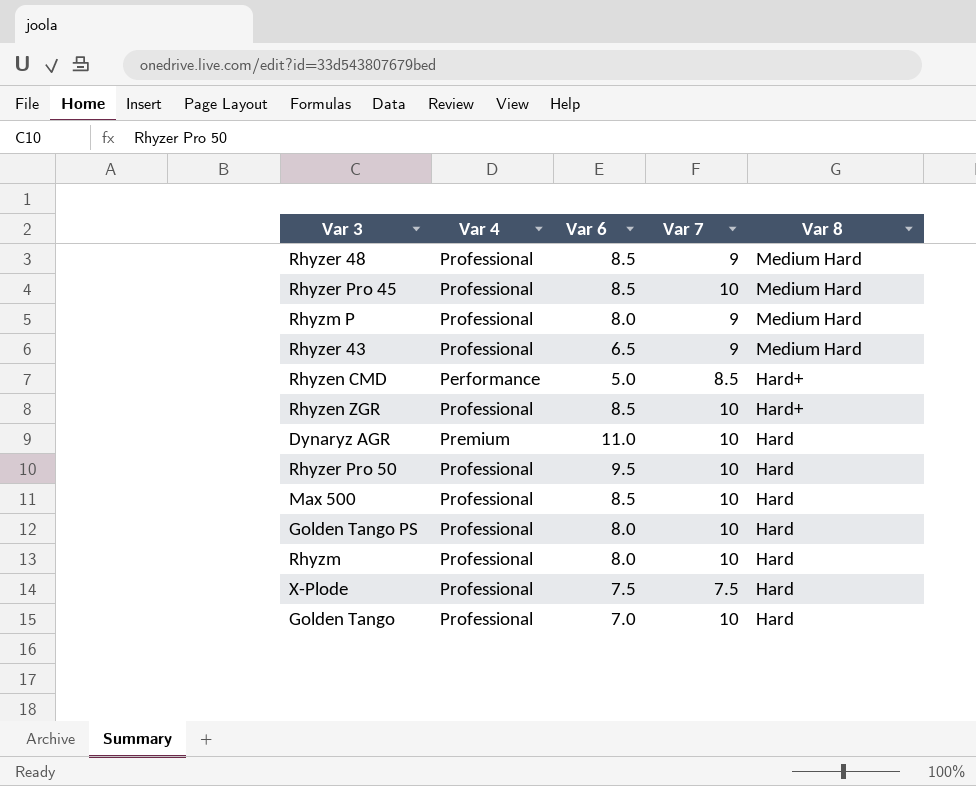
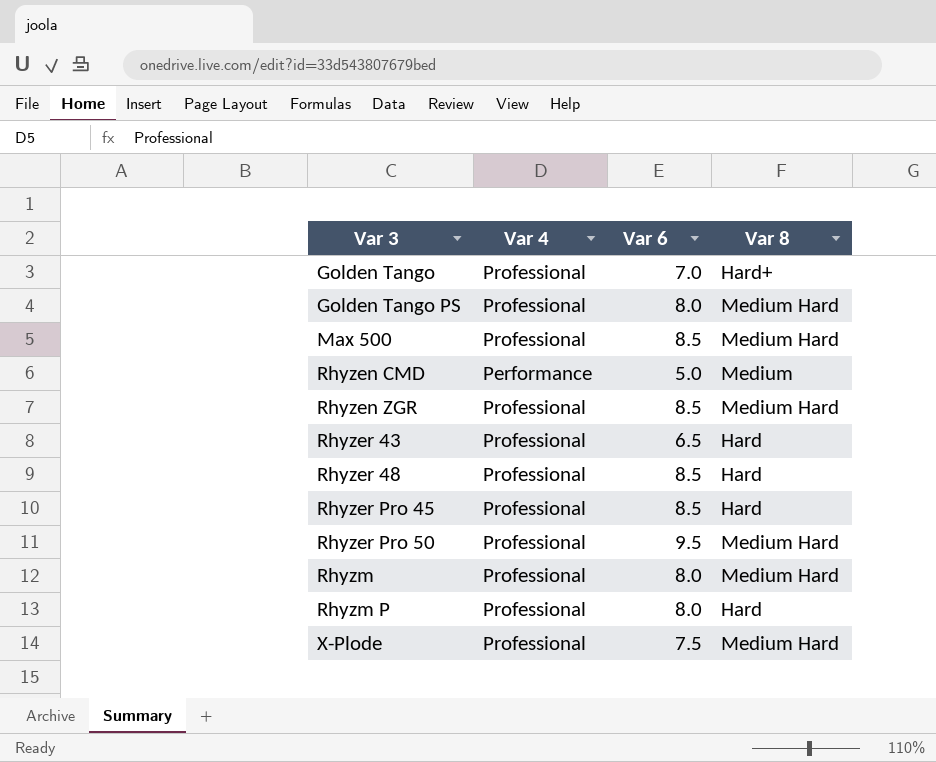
row order: Var 8 descending -> Var 3 ascending
column Var 7 | position: 4 -> none
row Dynaryz AGR: Premium | 11.0 | 10 | Hard -> none
Golden Tango | Var 8: Hard -> Hard+
Golden Tango PS | Var 8: Hard -> Medium Hard
Max 500 | Var 8: Hard -> Medium Hard
Rhyzen CMD | Var 8: Hard+ -> Medium
Rhyzen ZGR | Var 8: Hard+ -> Medium Hard
Rhyzer 43 | Var 8: Medium Hard -> Hard
Rhyzer 48 | Var 8: Medium Hard -> Hard
Rhyzer Pro 45 | Var 8: Medium Hard -> Hard
Rhyzer Pro 50 | Var 8: Hard -> Medium Hard
Rhyzm | Var 8: Hard -> Medium Hard
Rhyzm P | Var 8: Medium Hard -> Hard
X-Plode | Var 8: Hard -> Medium Hard

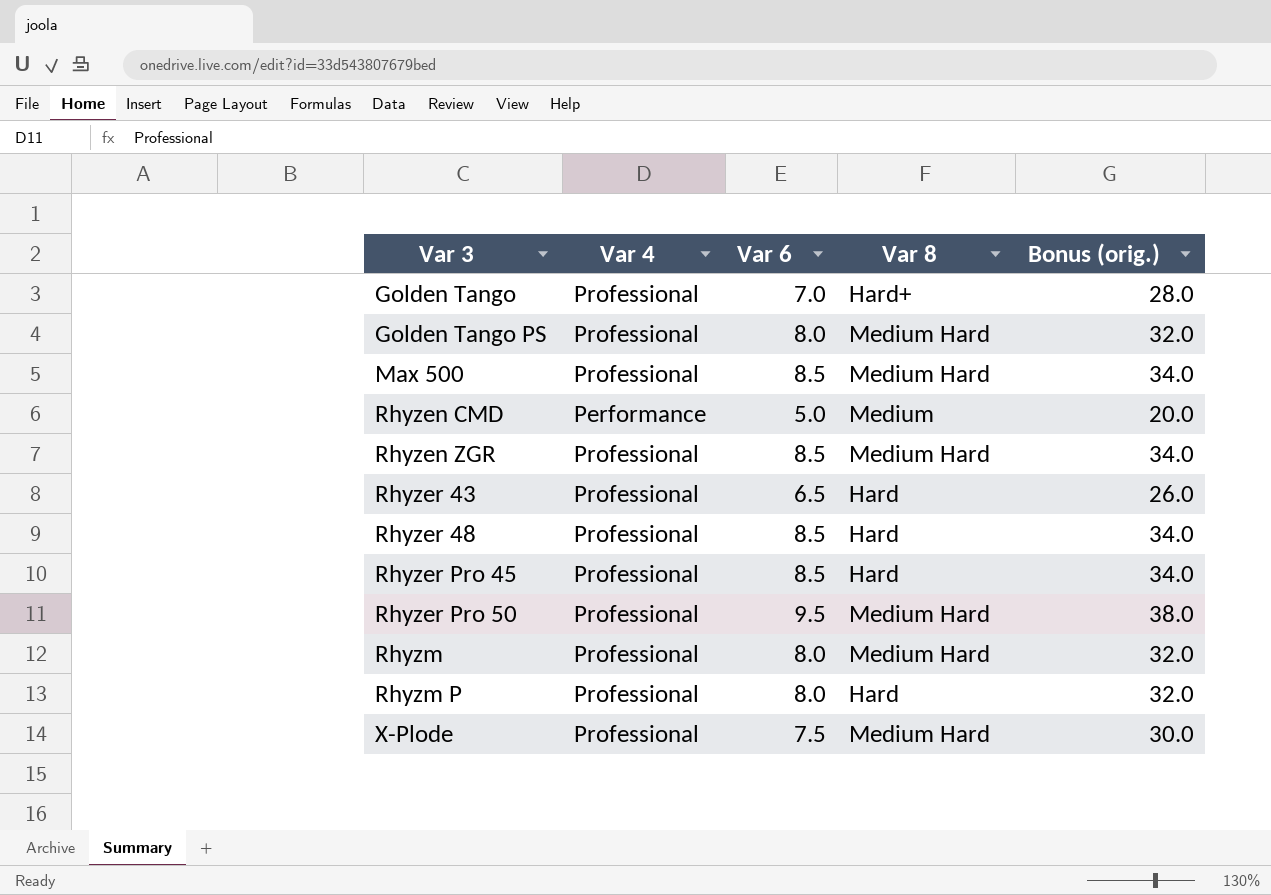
column Bonus (orig.) | formula: none -> [Var 6] * 4

